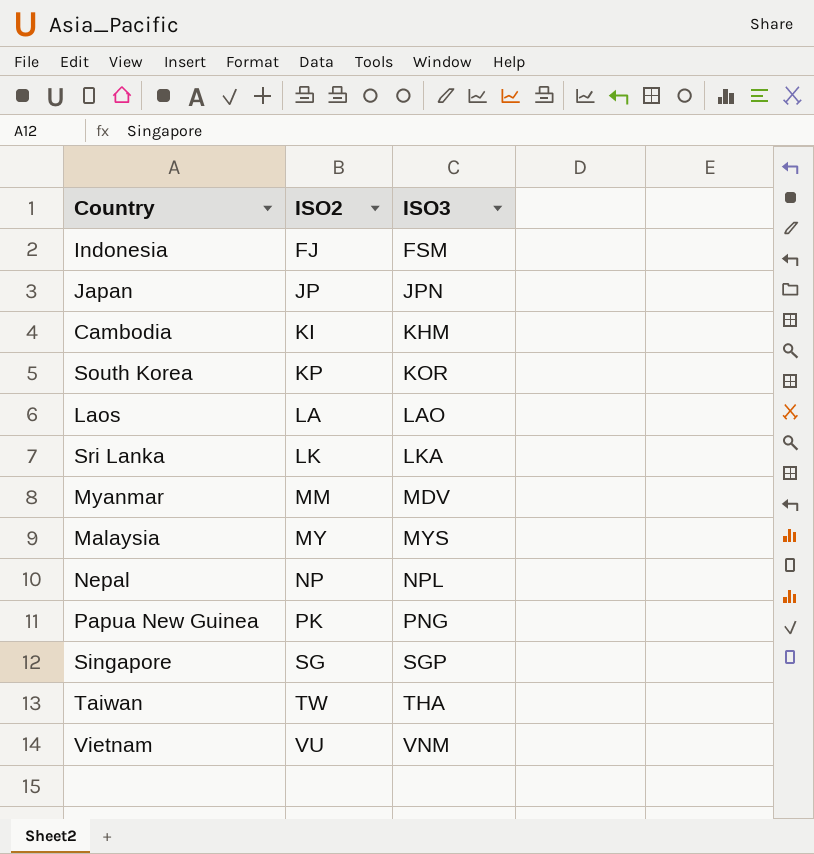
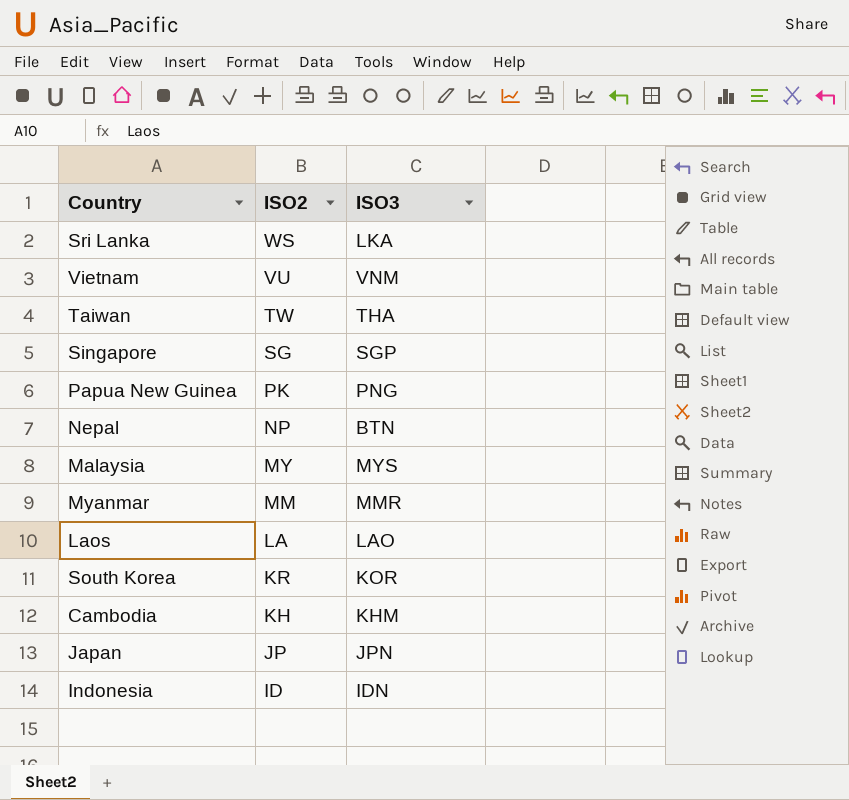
row order: ISO2 ascending -> ISO2 descending
Sri Lanka | ISO2: LK -> WS
Nepal | ISO3: NPL -> BTN
Myanmar | ISO3: MDV -> MMR
South Korea | ISO2: KP -> KR
Cambodia | ISO2: KI -> KH
Indonesia | ISO2: FJ -> ID
Indonesia | ISO3: FSM -> IDN

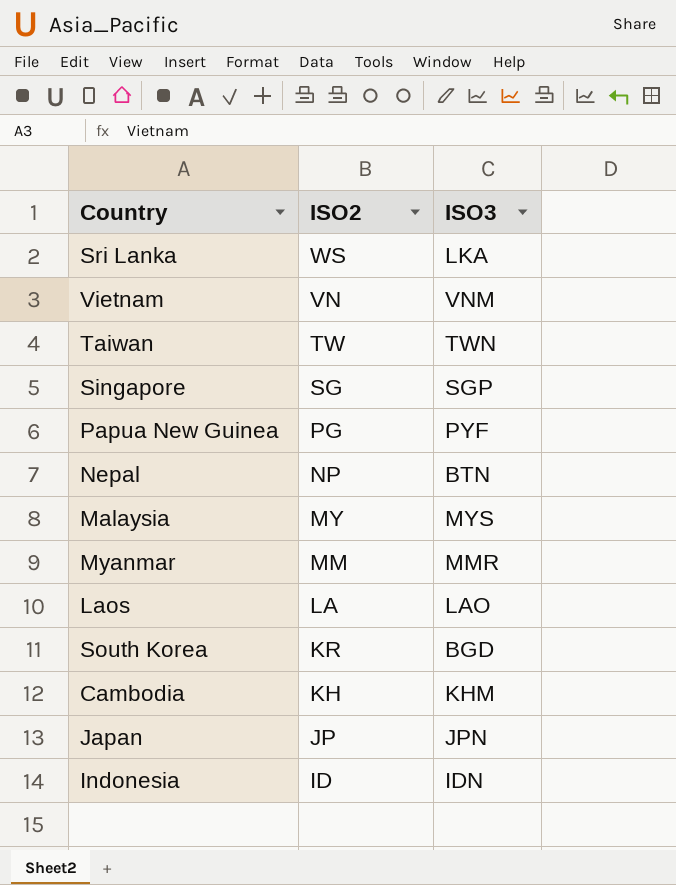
Vietnam | ISO2: VU -> VN
Taiwan | ISO3: THA -> TWN
Papua New Guinea | ISO2: PK -> PG
Papua New Guinea | ISO3: PNG -> PYF
South Korea | ISO3: KOR -> BGD

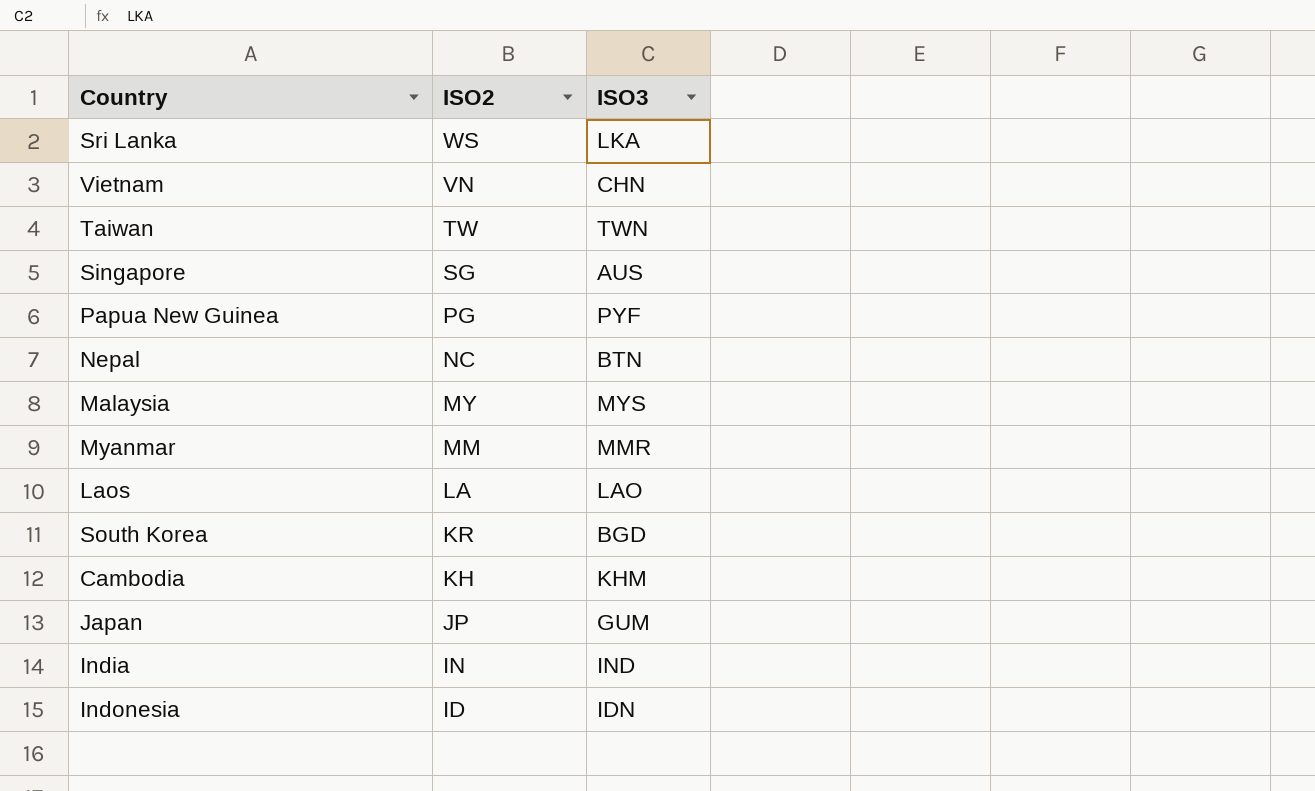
Vietnam | ISO3: VNM -> CHN
Singapore | ISO3: SGP -> AUS
Nepal | ISO2: NP -> NC
Japan | ISO3: JPN -> GUM
row India: none -> IN | IND

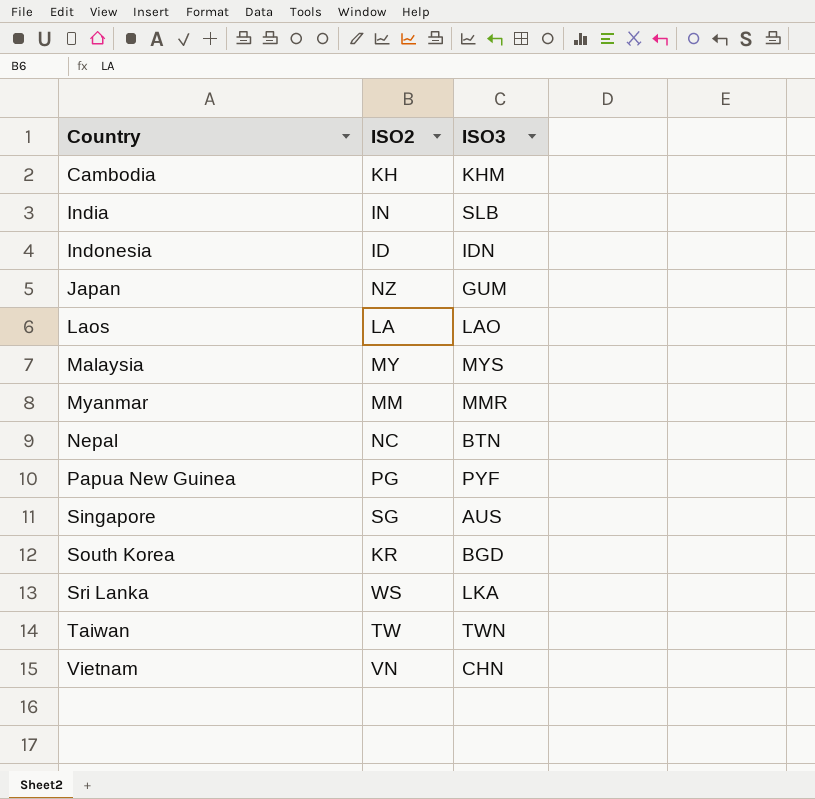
row order: ISO2 descending -> Country ascending
India | ISO3: IND -> SLB
Japan | ISO2: JP -> NZ

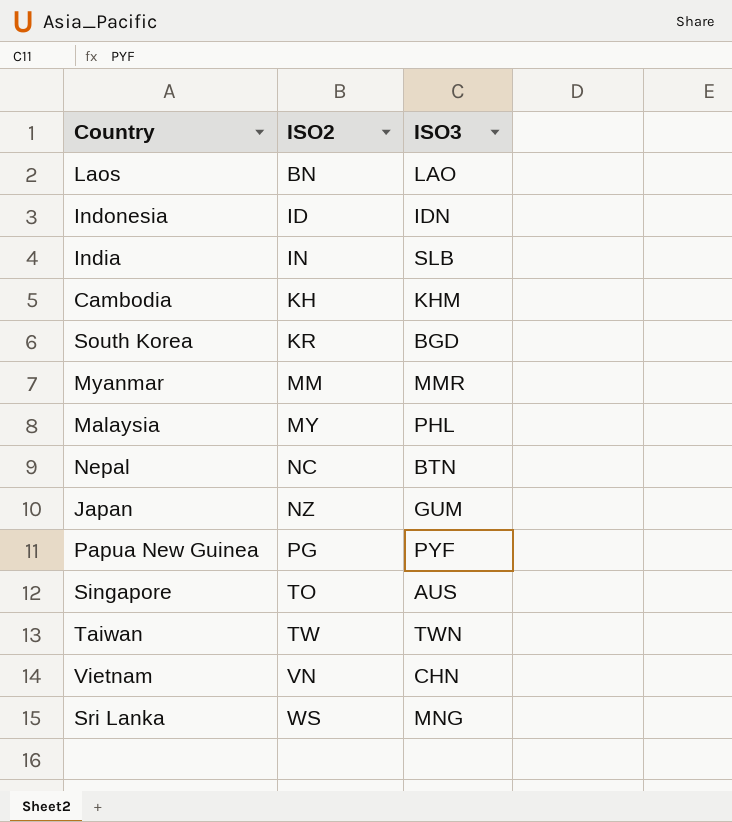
row order: Country ascending -> ISO2 ascending
Laos | ISO2: LA -> BN
Malaysia | ISO3: MYS -> PHL
Singapore | ISO2: SG -> TO
Sri Lanka | ISO3: LKA -> MNG

